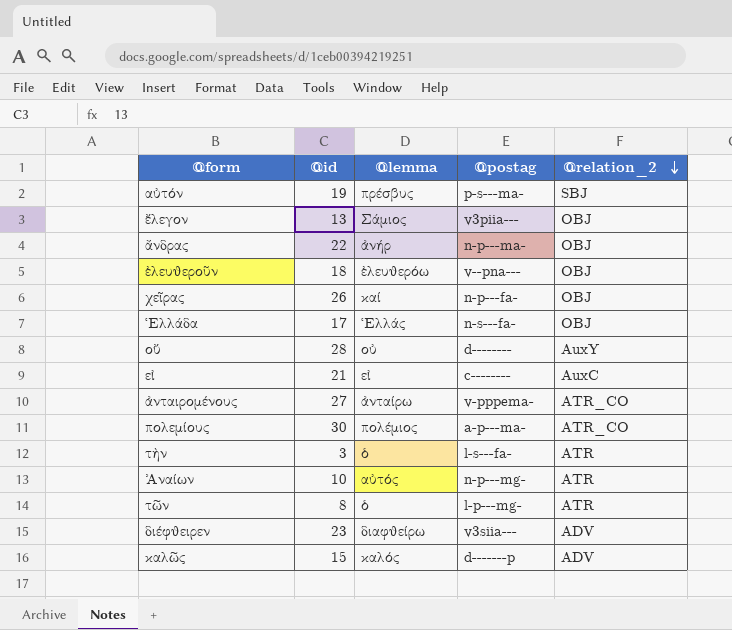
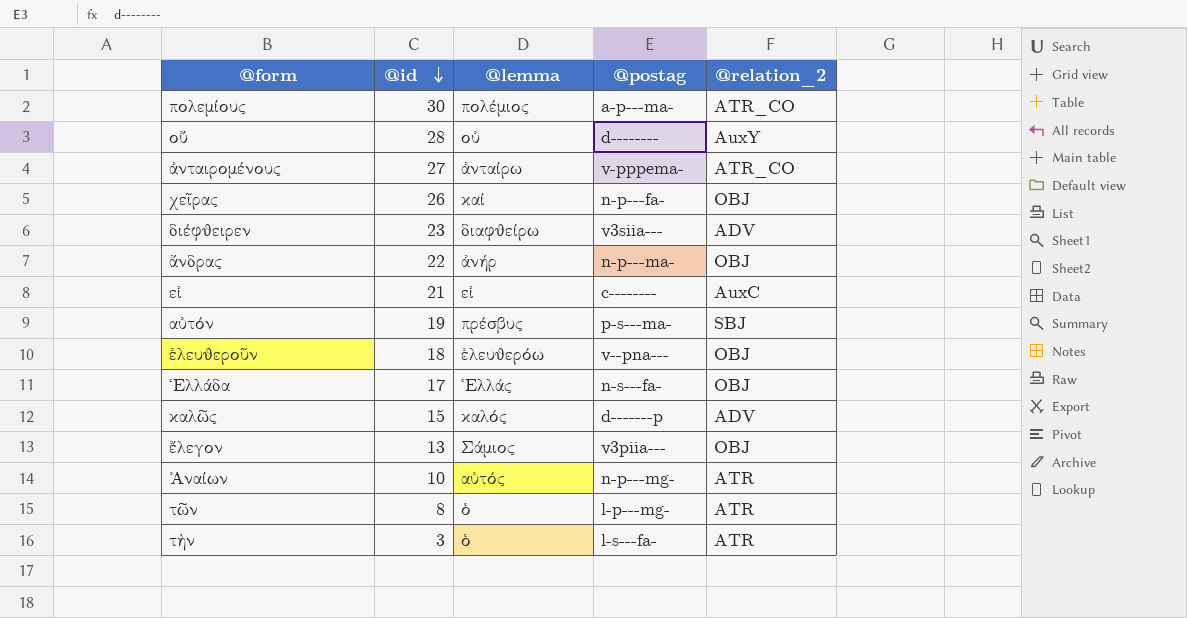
row order: @relation_2 descending -> @id descending

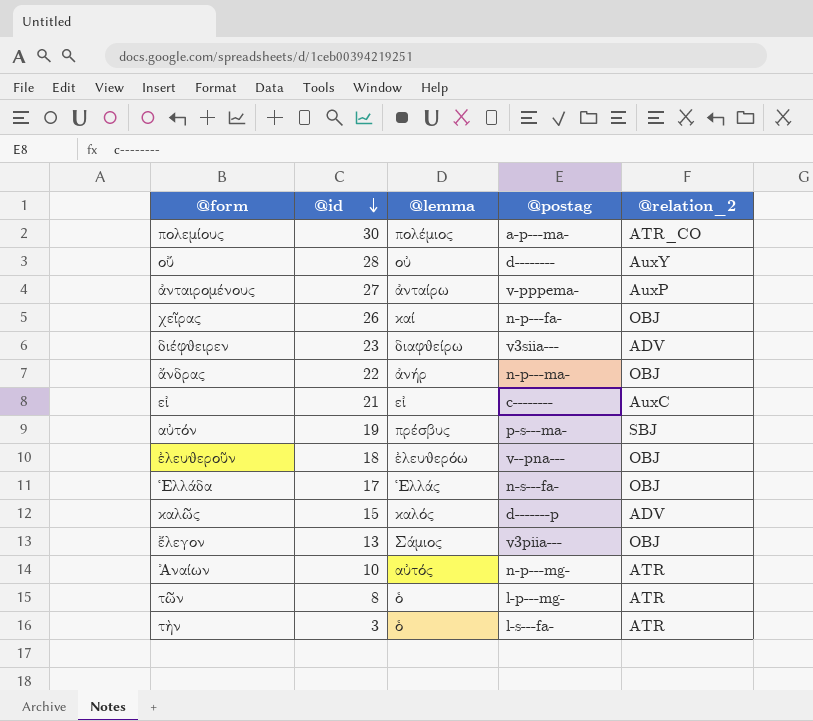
ἀνταιρομένους | @relation_2: ATR_CO -> AuxP

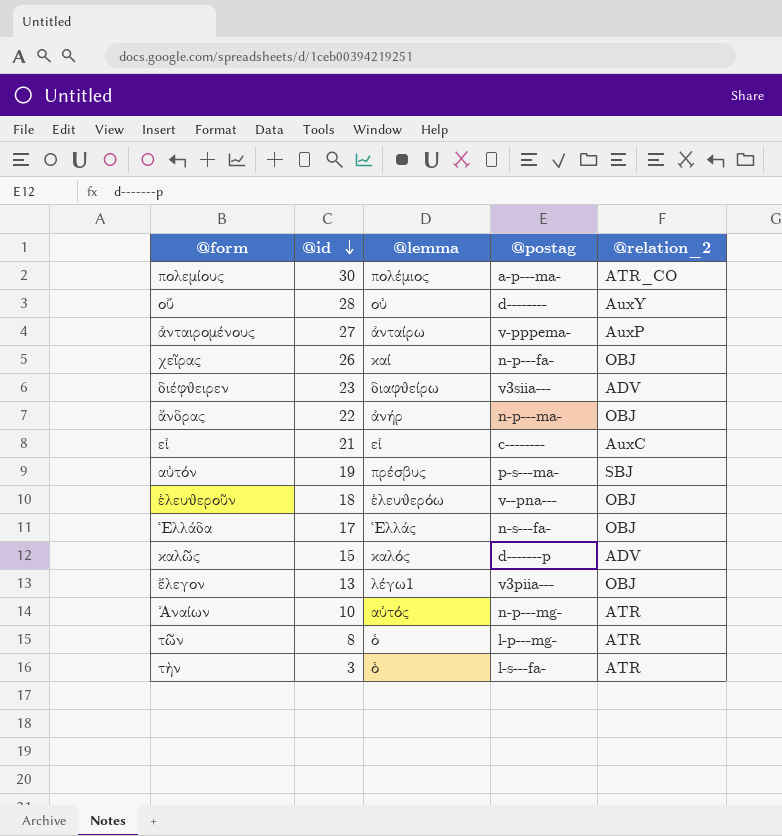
ἔλεγον | @lemma: Σάμιος -> λέγω1

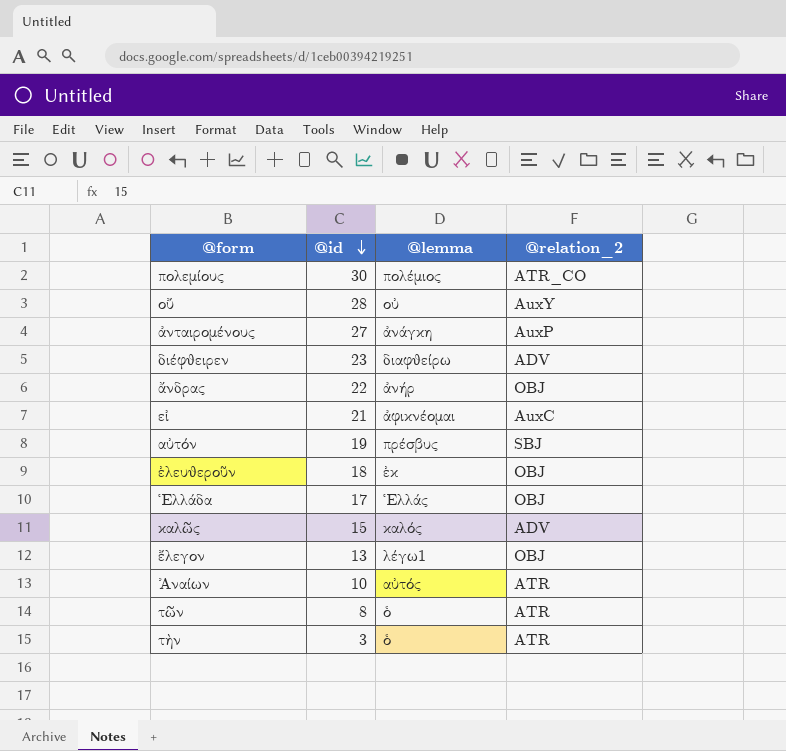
column @postag | position: 4 -> none
row χεῖρας: 26 | καί | n-p---fa- | OBJ -> none
ἀνταιρομένους | @lemma: ἀνταίρω -> ἀνάγκη
εἰ | @lemma: εἰ -> ἀφικνέομαι
ἐλευθεροῦν | @lemma: ἐλευθερόω -> ἐκ

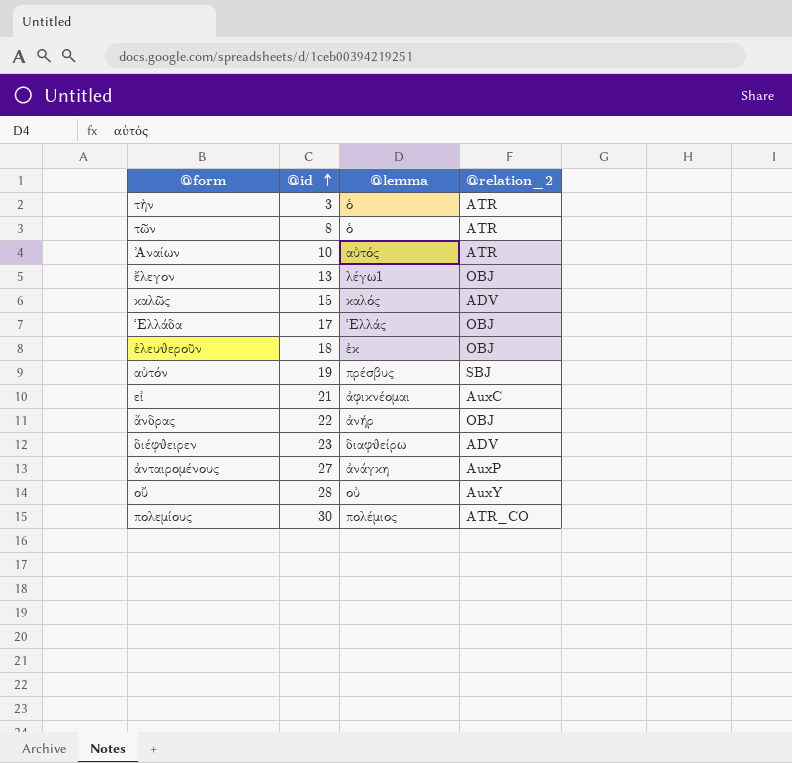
row order: @id descending -> @id ascending

